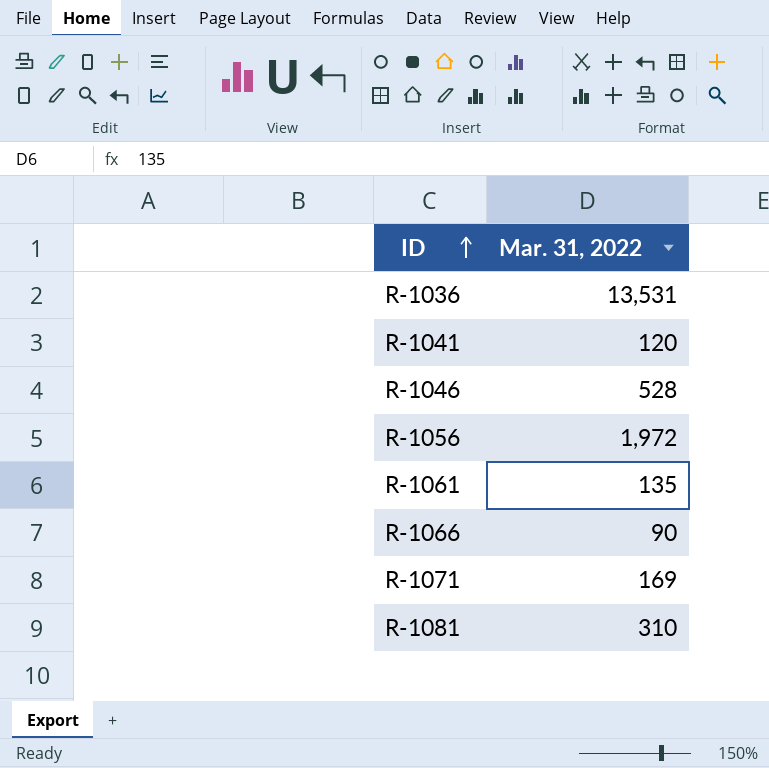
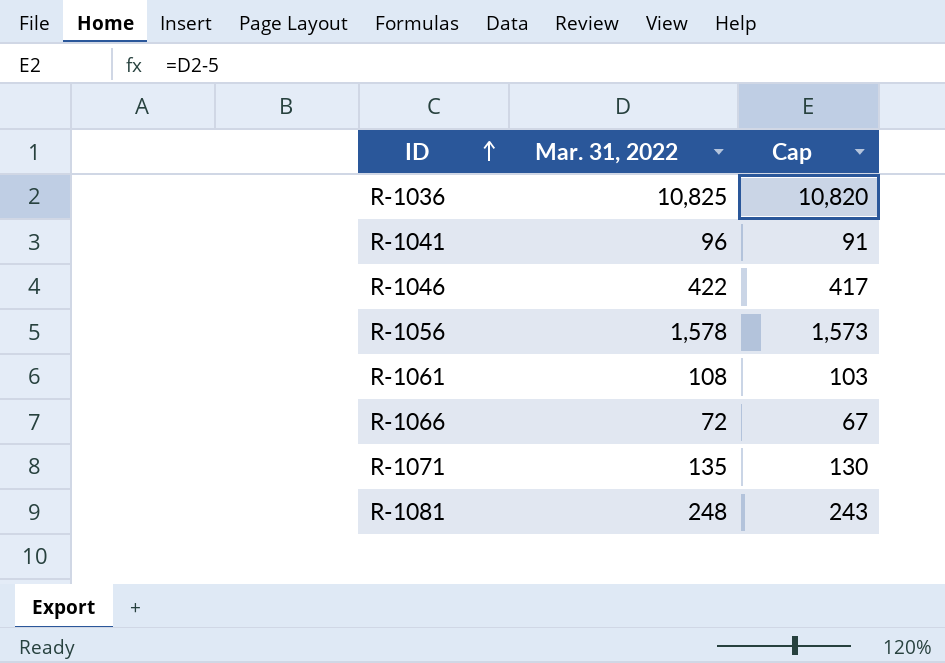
column Cap | formula: none -> [Mar. 31, 2022] - 5
R-1036 | Mar. 31, 2022: 13,531 -> 10,825
R-1041 | Mar. 31, 2022: 120 -> 96
R-1046 | Mar. 31, 2022: 528 -> 422
R-1056 | Mar. 31, 2022: 1,972 -> 1,578
R-1061 | Mar. 31, 2022: 135 -> 108
R-1066 | Mar. 31, 2022: 90 -> 72
R-1071 | Mar. 31, 2022: 169 -> 135
R-1081 | Mar. 31, 2022: 310 -> 248

